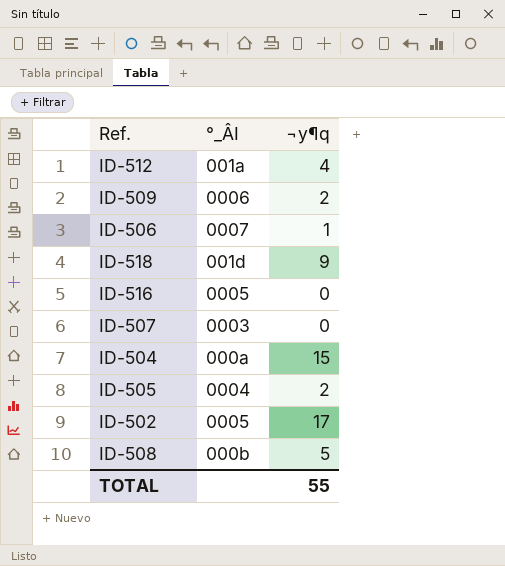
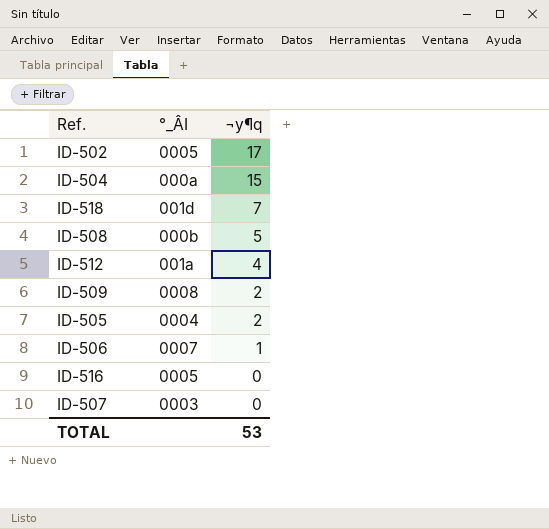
row order: none -> ¬y¶q descending
ID-518 | ¬y¶q: 9 -> 7
ID-509 | °_ÂI: 0006 -> 0008
TOTAL | ¬y¶q: 55 -> 53

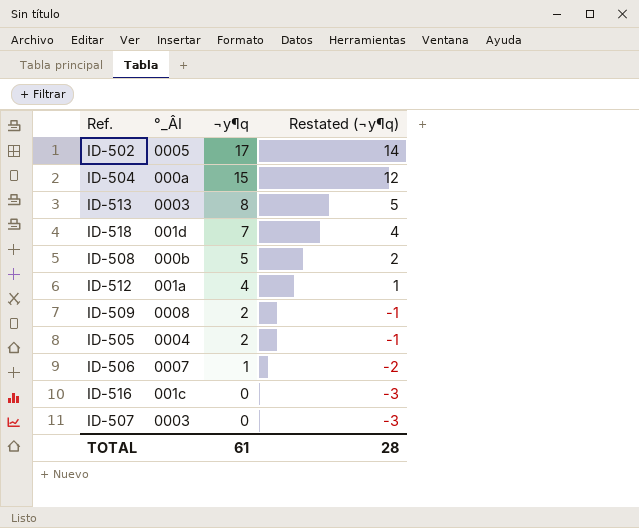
column Restated (¬y¶q) | formula: none -> [¬y¶q] - 3
row ID-513: none -> 0003 | 8 | 5
ID-516 | °_ÂI: 0005 -> 001c
TOTAL | ¬y¶q: 53 -> 61

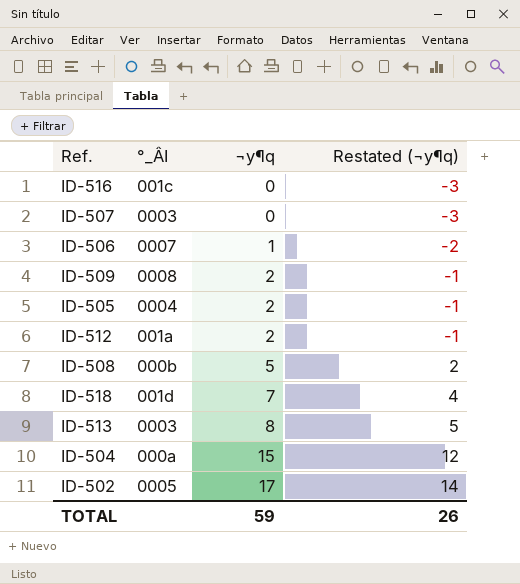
row order: ¬y¶q descending -> ¬y¶q ascending
ID-512 | ¬y¶q: 4 -> 2
ID-512 | Restated (¬y¶q): 1 -> -1
TOTAL | ¬y¶q: 61 -> 59
TOTAL | Restated (¬y¶q): 28 -> 26

